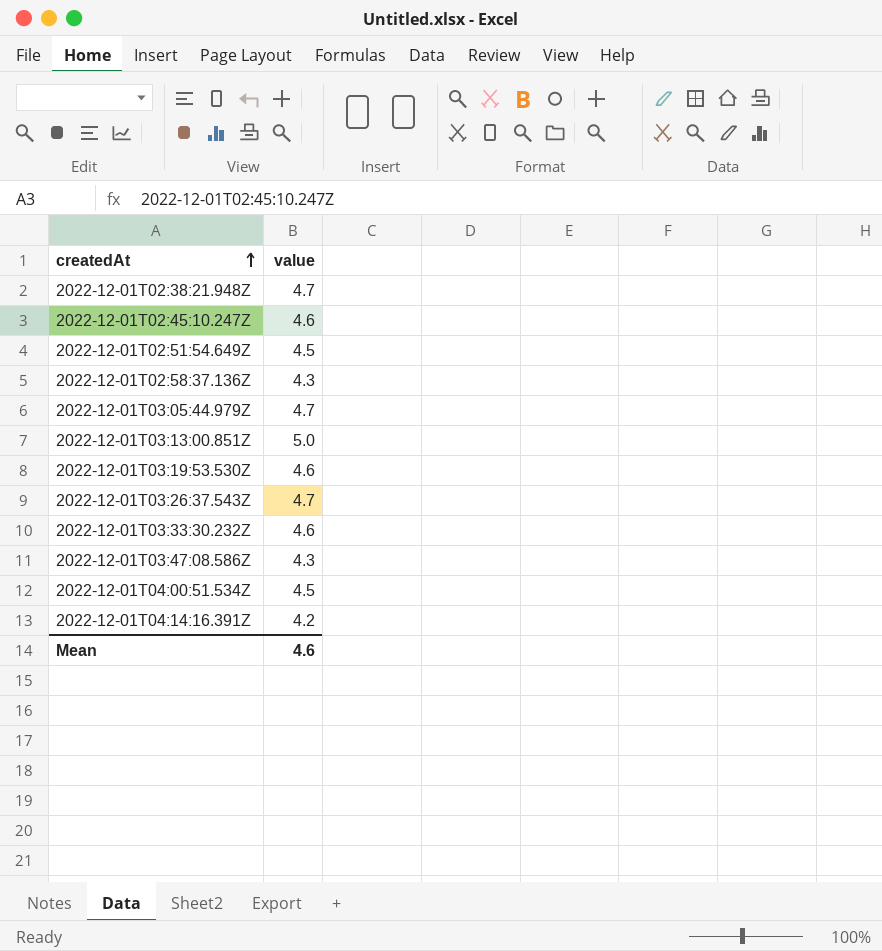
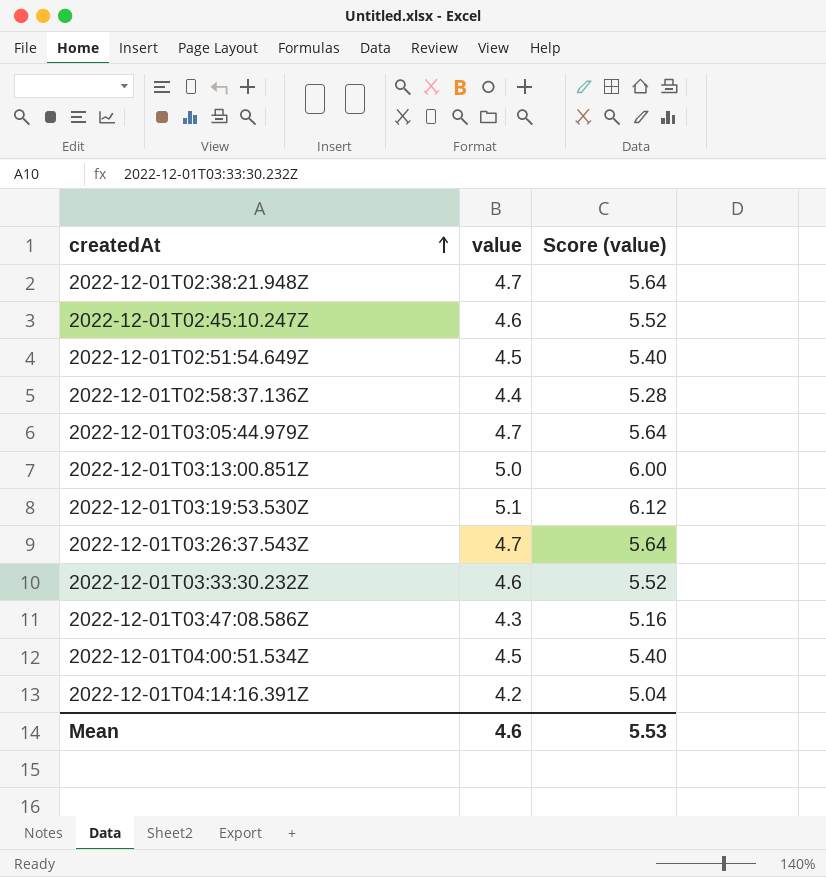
column Score (value) | formula: none -> [value] * 1.2
2022-12-01T02:58:37.136Z | value: 4.3 -> 4.4
2022-12-01T03:19:53.530Z | value: 4.6 -> 5.1

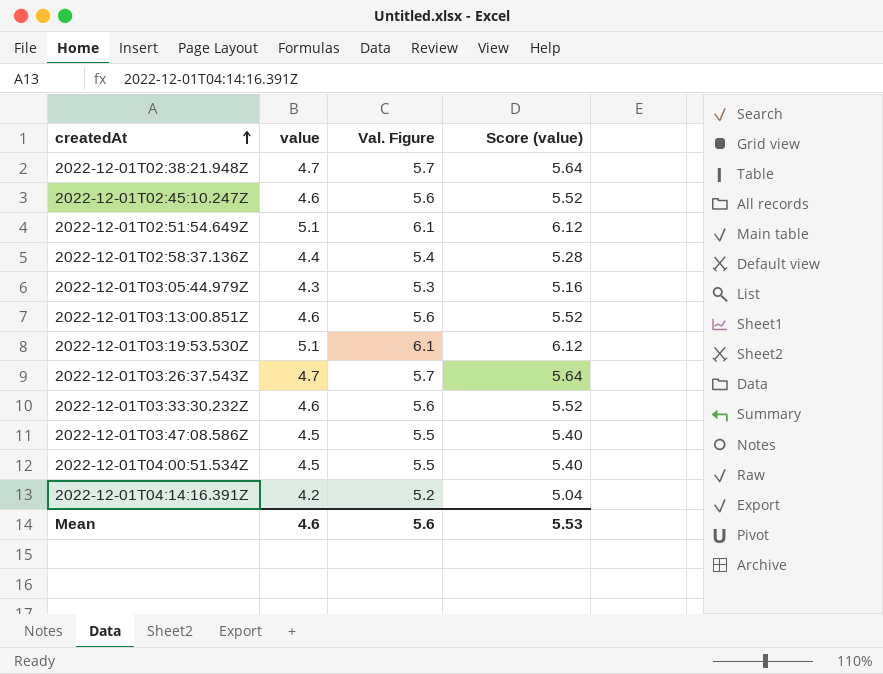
column Val. Figure | formula: none -> [value] + 1
2022-12-01T02:51:54.649Z | value: 4.5 -> 5.1
2022-12-01T02:51:54.649Z | Score (value): 5.40 -> 6.12
2022-12-01T03:05:44.979Z | value: 4.7 -> 4.3
2022-12-01T03:05:44.979Z | Score (value): 5.64 -> 5.16
2022-12-01T03:13:00.851Z | value: 5.0 -> 4.6
2022-12-01T03:13:00.851Z | Score (value): 6.00 -> 5.52
2022-12-01T03:47:08.586Z | value: 4.3 -> 4.5
2022-12-01T03:47:08.586Z | Score (value): 5.16 -> 5.40

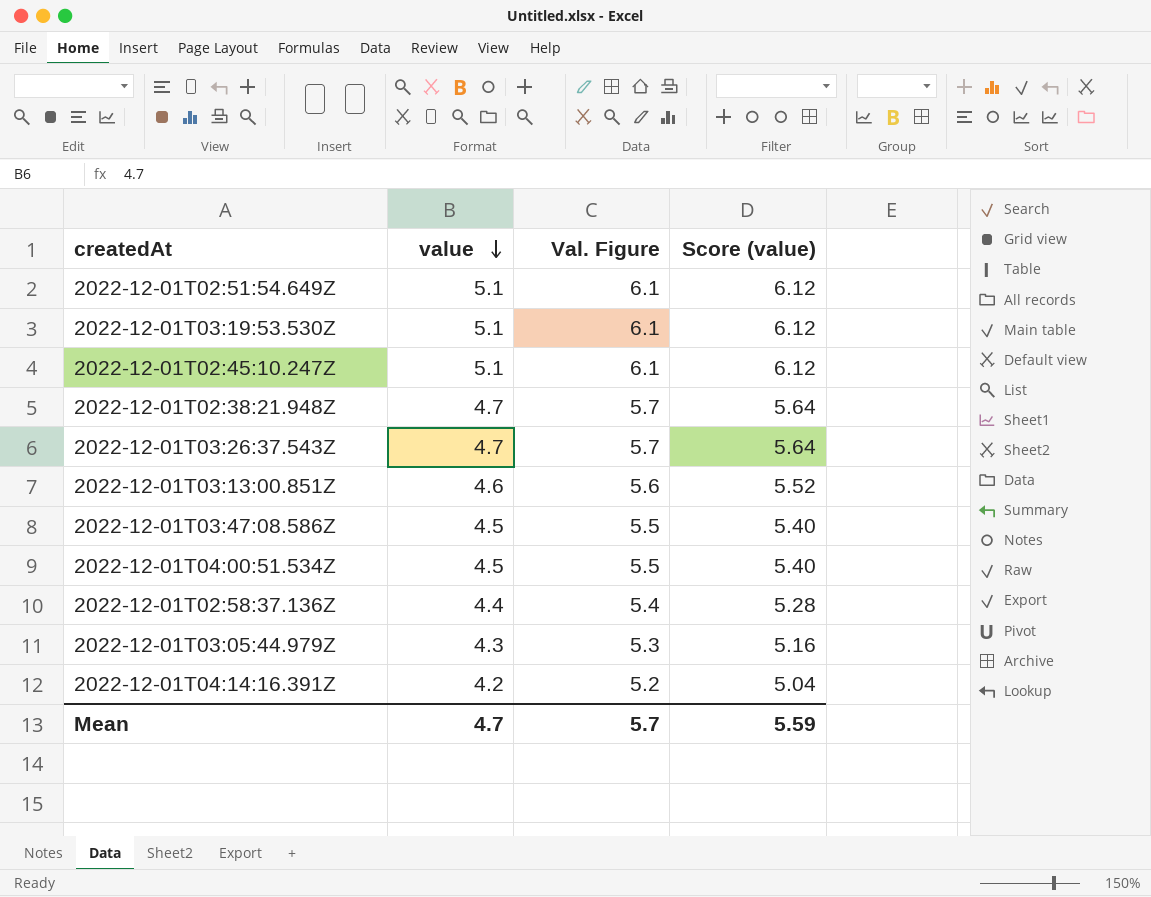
row order: createdAt ascending -> value descending
row 2022-12-01T03:33:30.232Z: 4.6 | 5.6 | 5.52 -> none
2022-12-01T02:45:10.247Z | value: 4.6 -> 5.1
2022-12-01T02:45:10.247Z | Val. Figure: 5.6 -> 6.1
2022-12-01T02:45:10.247Z | Score (value): 5.52 -> 6.12
Mean | value: 4.6 -> 4.7
Mean | Val. Figure: 5.6 -> 5.7
Mean | Score (value): 5.53 -> 5.59

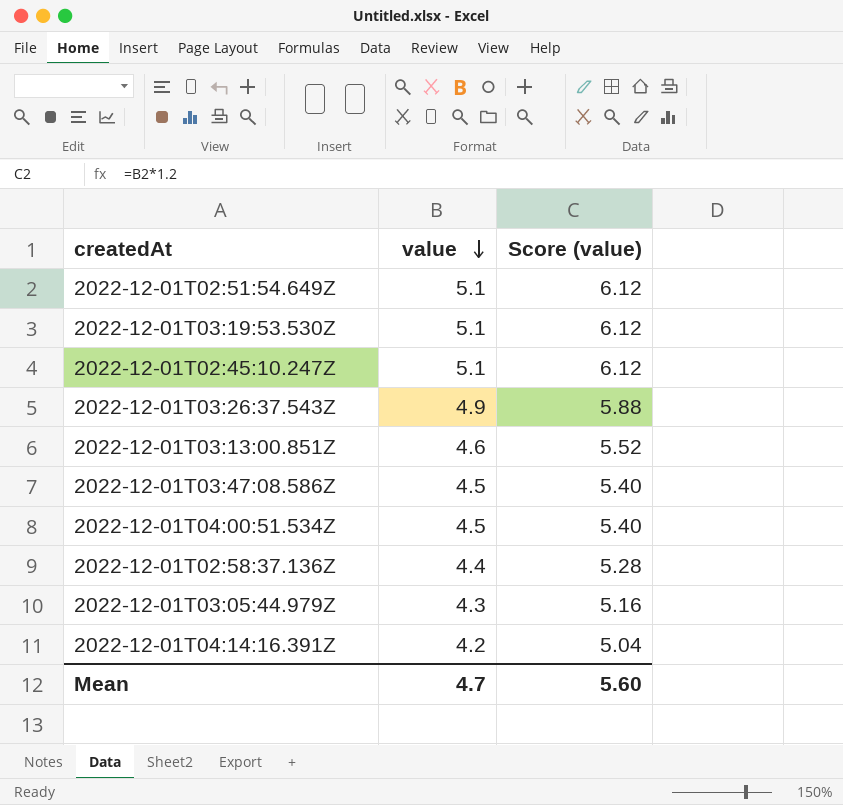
column Val. Figure | formula: [value] + 1 -> none
row 2022-12-01T02:38:21.948Z: 4.7 | 5.7 | 5.64 -> none
2022-12-01T03:26:37.543Z | value: 4.7 -> 4.9
2022-12-01T03:26:37.543Z | Score (value): 5.64 -> 5.88
Mean | Score (value): 5.59 -> 5.60

